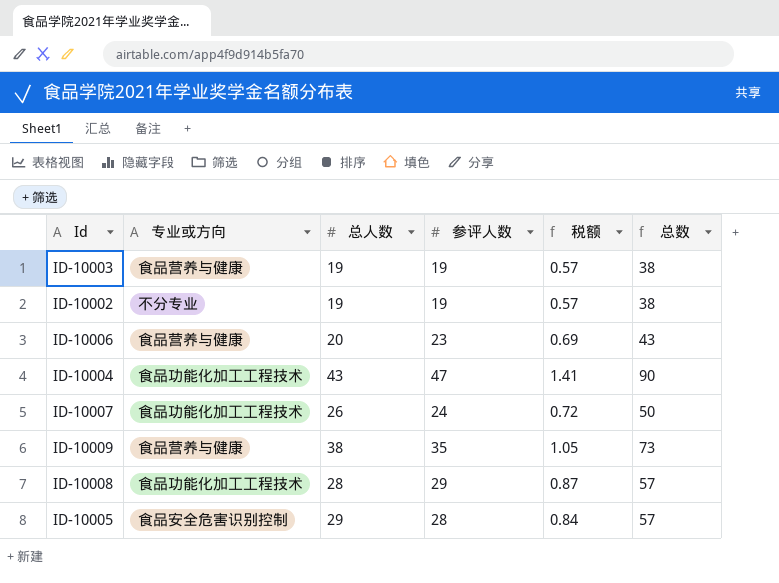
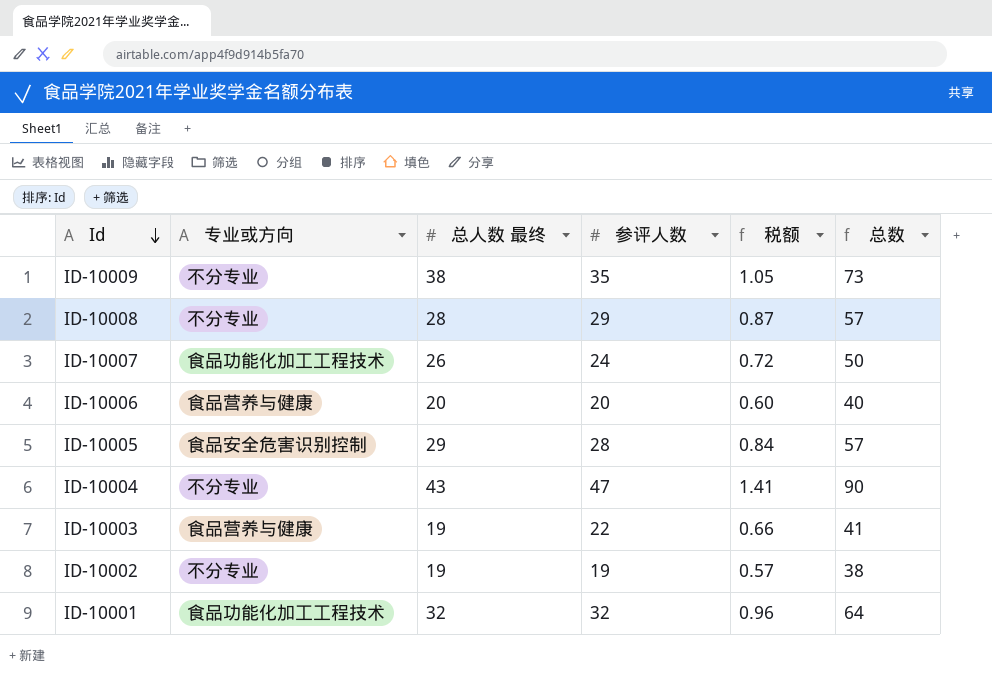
row order: none -> Id descending
column name: 总人数 -> 总人数 最终
ID-10009 | 专业或方向: 食品营养与健康 -> 不分专业
ID-10008 | 专业或方向: 食品功能化加工工程技术 -> 不分专业
ID-10006 | 参评人数: 23 -> 20
ID-10006 | 税额: 0.69 -> 0.60
ID-10006 | 总数: 43 -> 40
ID-10004 | 专业或方向: 食品功能化加工工程技术 -> 不分专业
ID-10003 | 参评人数: 19 -> 22
ID-10003 | 税额: 0.57 -> 0.66
ID-10003 | 总数: 38 -> 41
row ID-10001: none -> 食品功能化加工工程技术 | 32 | 32 | 0.96 | 64

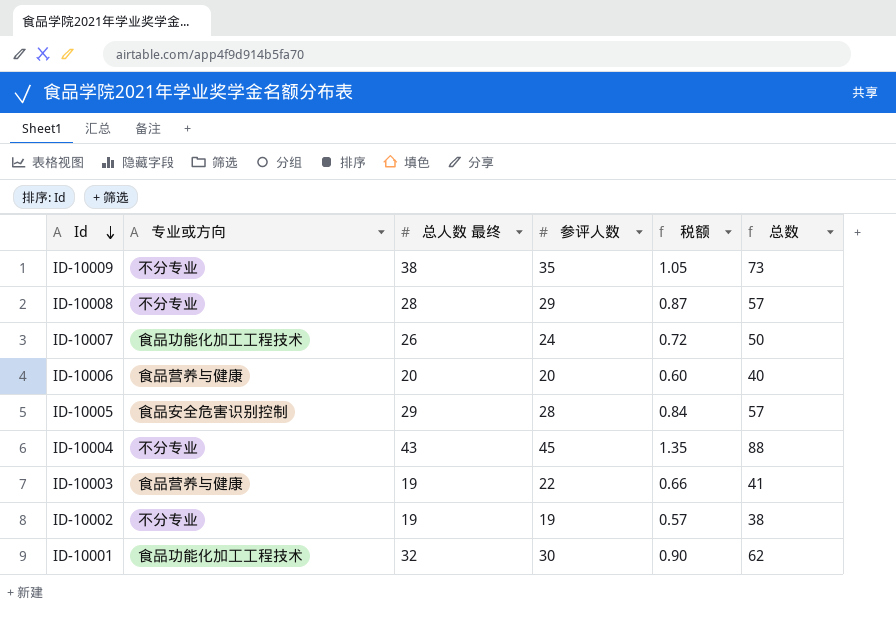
ID-10004 | 参评人数: 47 -> 45
ID-10004 | 税额: 1.41 -> 1.35
ID-10004 | 总数: 90 -> 88
ID-10001 | 参评人数: 32 -> 30
ID-10001 | 税额: 0.96 -> 0.90
ID-10001 | 总数: 64 -> 62

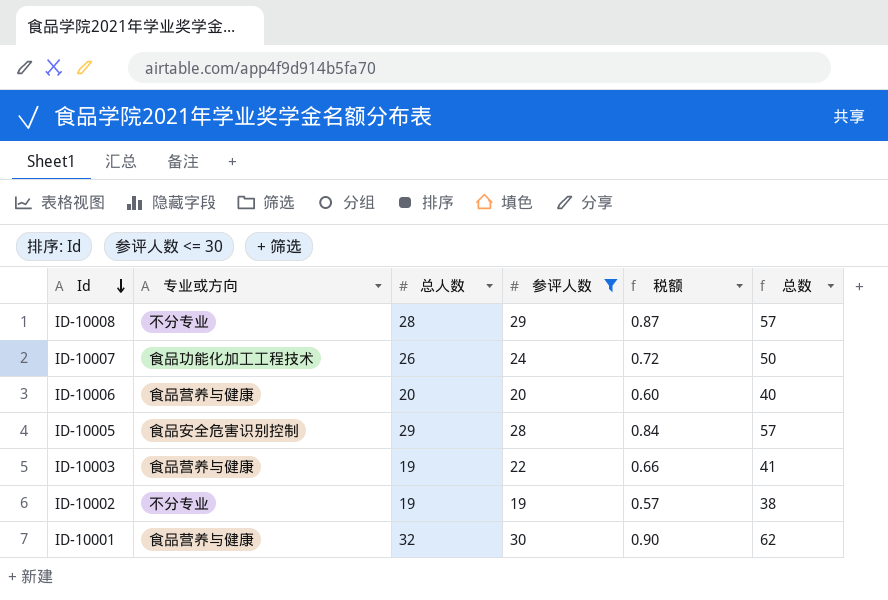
filter: none -> 参评人数 <= 30
column name: 总人数 最终 -> 总人数
ID-10001 | 专业或方向: 食品功能化加工工程技术 -> 食品营养与健康

